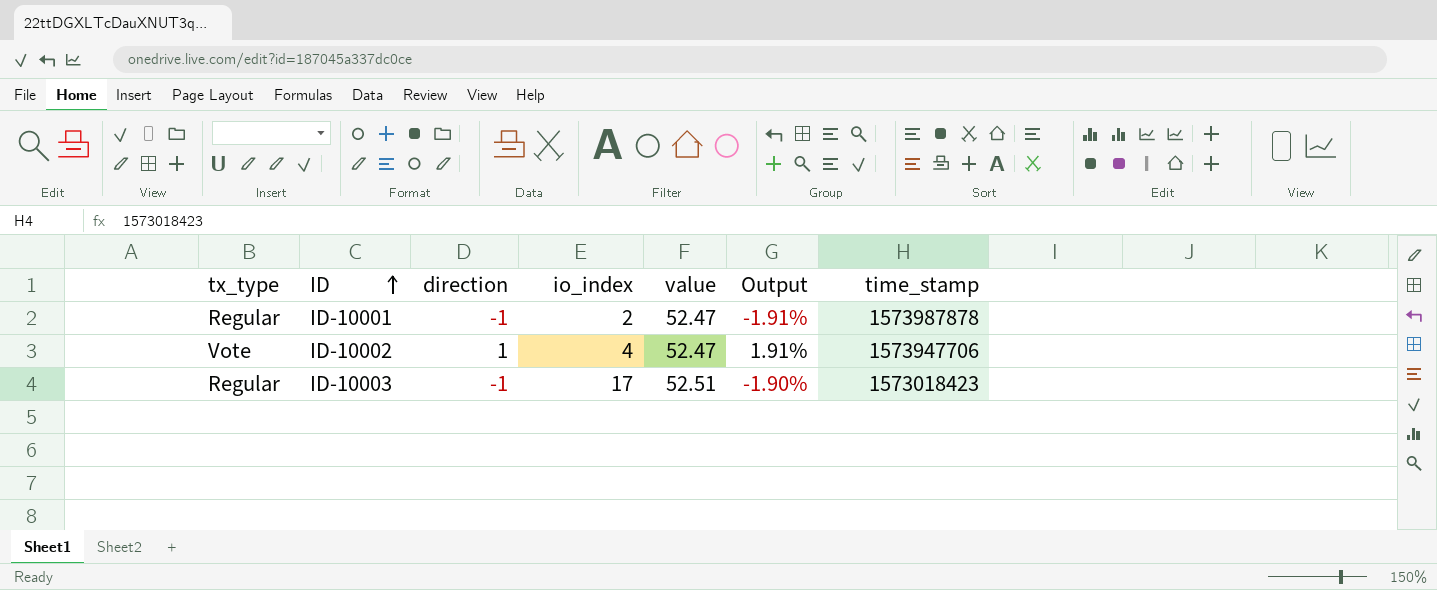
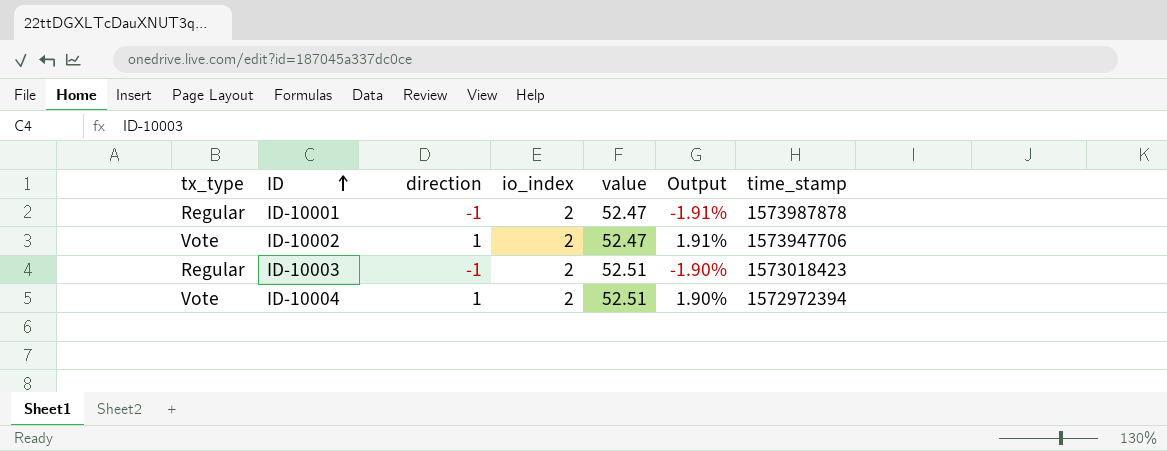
ID-10002 | io_index: 4 -> 2
ID-10003 | io_index: 17 -> 2
row ID-10004: none -> Vote | 1 | 2 | 52.51 | 1.90% | 1572972394

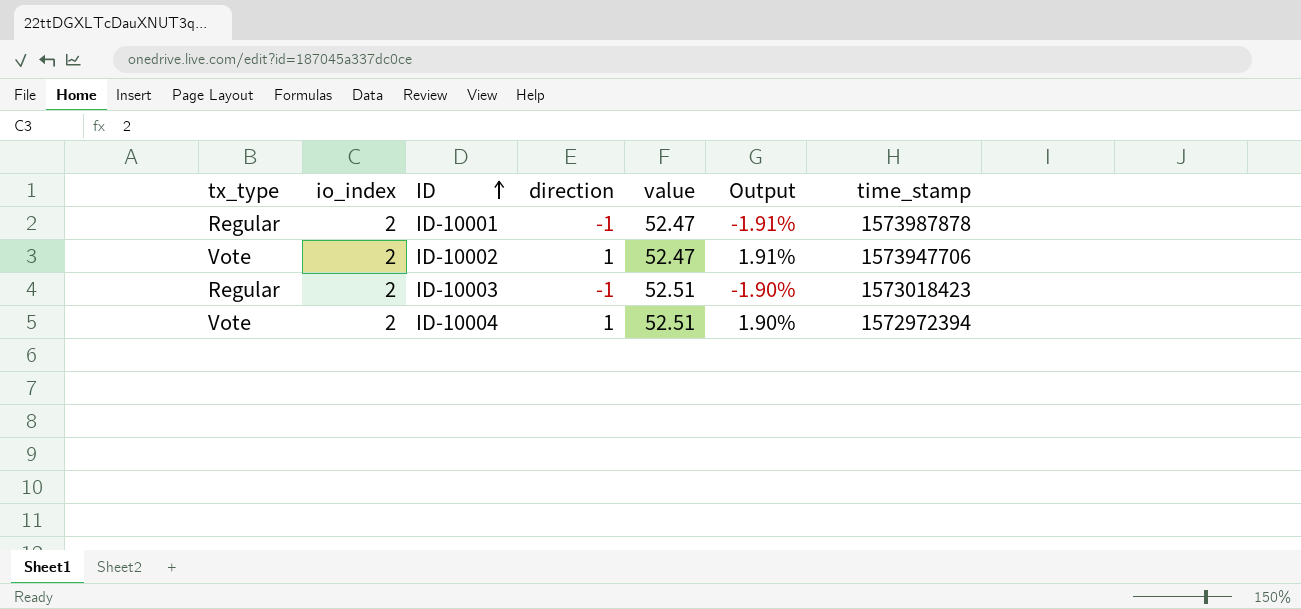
column io_index | position: 4 -> 2

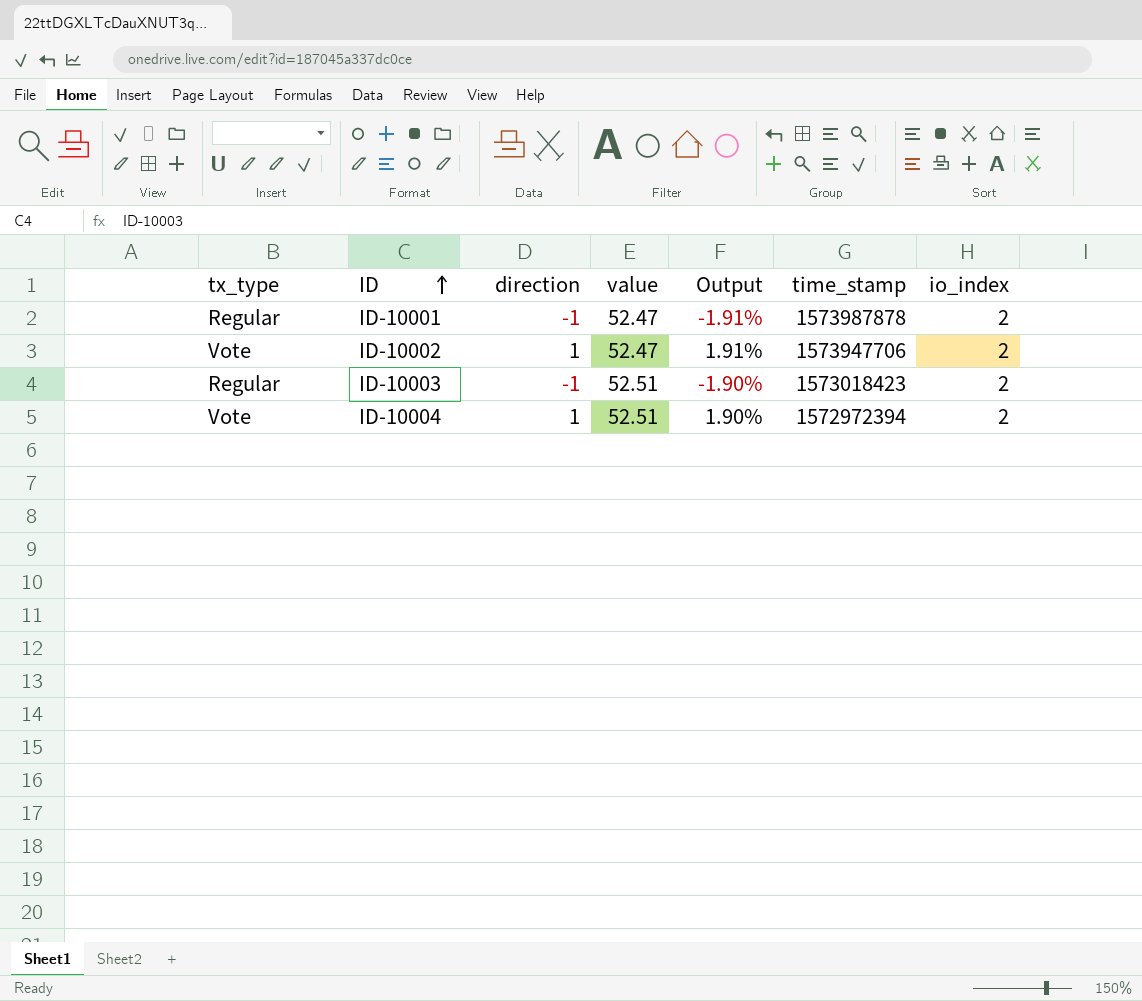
column io_index | position: 2 -> 7

